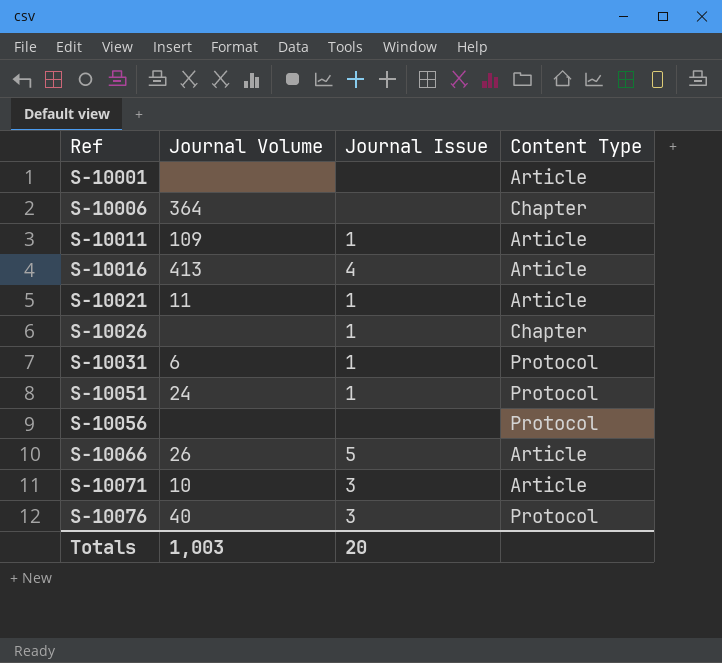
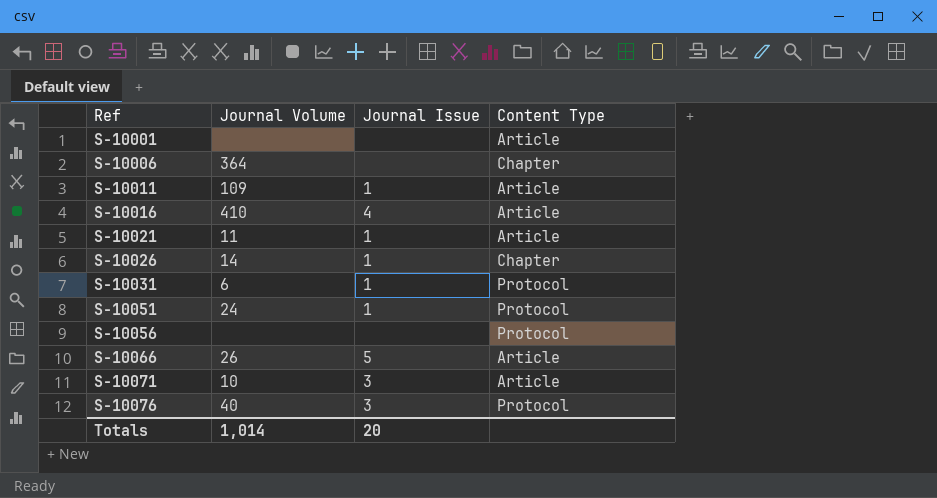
S-10016 | Journal Volume: 413 -> 410
S-10026 | Journal Volume: none -> 14
Totals | Journal Volume: 1,003 -> 1,014

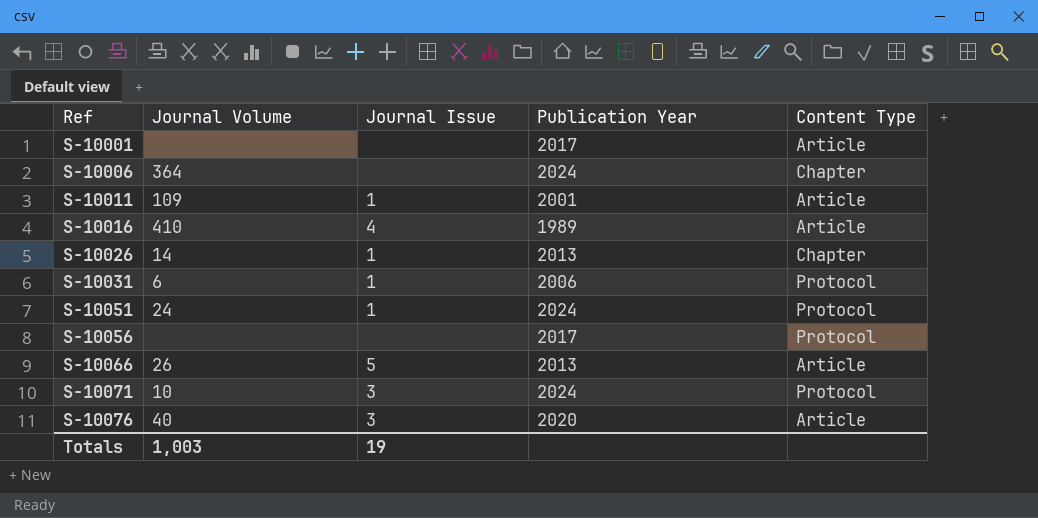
column Publication Year | position: none -> 4
row S-10021: 11 | 1 | Article -> none
S-10071 | Content Type: Article -> Protocol
S-10076 | Content Type: Protocol -> Article
Totals | Journal Volume: 1,014 -> 1,003
Totals | Journal Issue: 20 -> 19

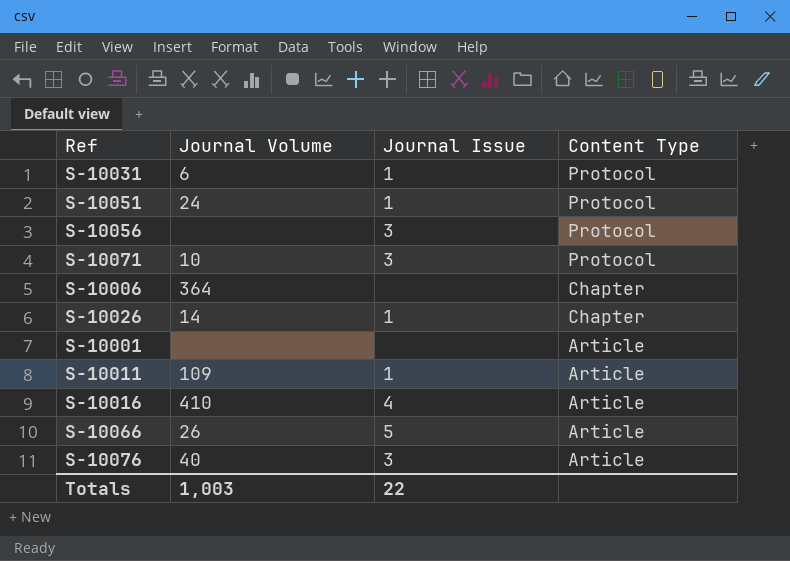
row order: Ref ascending -> Content Type descending
column Publication Year | position: 4 -> none
S-10056 | Journal Issue: none -> 3
Totals | Journal Issue: 19 -> 22

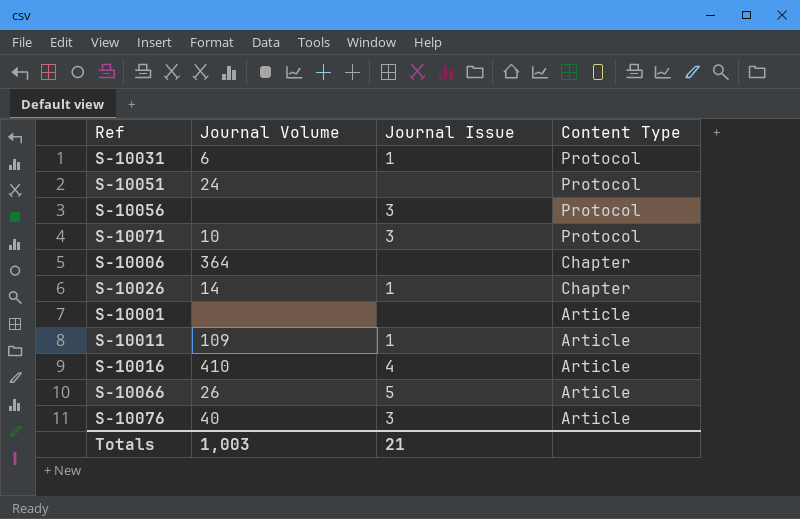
S-10051 | Journal Issue: 1 -> none
Totals | Journal Issue: 22 -> 21

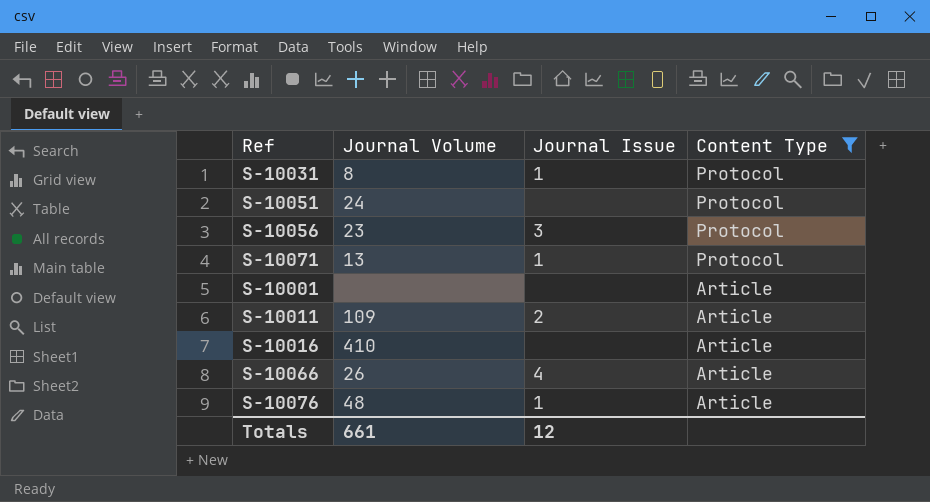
filter: none -> Content Type != Chapter
S-10031 | Journal Volume: 6 -> 8
S-10056 | Journal Volume: none -> 23
S-10071 | Journal Volume: 10 -> 13
S-10071 | Journal Issue: 3 -> 1
S-10011 | Journal Issue: 1 -> 2
S-10016 | Journal Issue: 4 -> none
S-10066 | Journal Issue: 5 -> 4
S-10076 | Journal Volume: 40 -> 48
S-10076 | Journal Issue: 3 -> 1
Totals | Journal Volume: 1,003 -> 661
Totals | Journal Issue: 21 -> 12

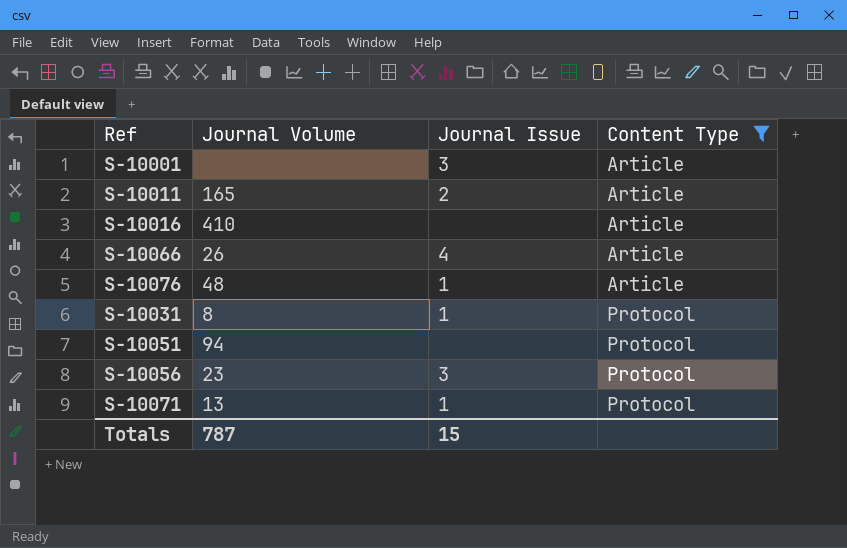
row order: Content Type descending -> Content Type ascending
S-10001 | Journal Issue: none -> 3
S-10011 | Journal Volume: 109 -> 165
S-10051 | Journal Volume: 24 -> 94
Totals | Journal Volume: 661 -> 787
Totals | Journal Issue: 12 -> 15

